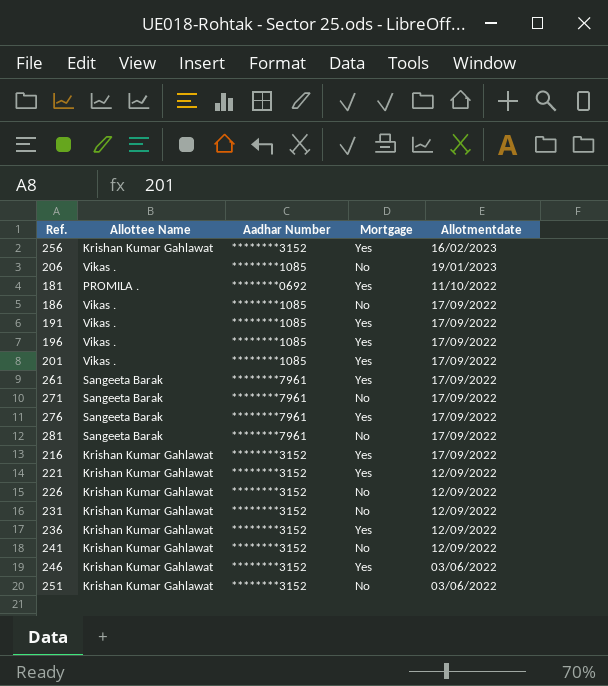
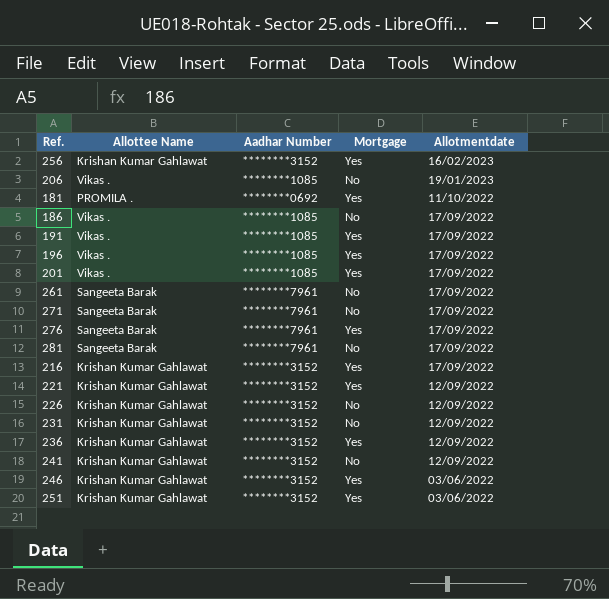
261 | Mortgage: Yes -> No
251 | Mortgage: No -> Yes

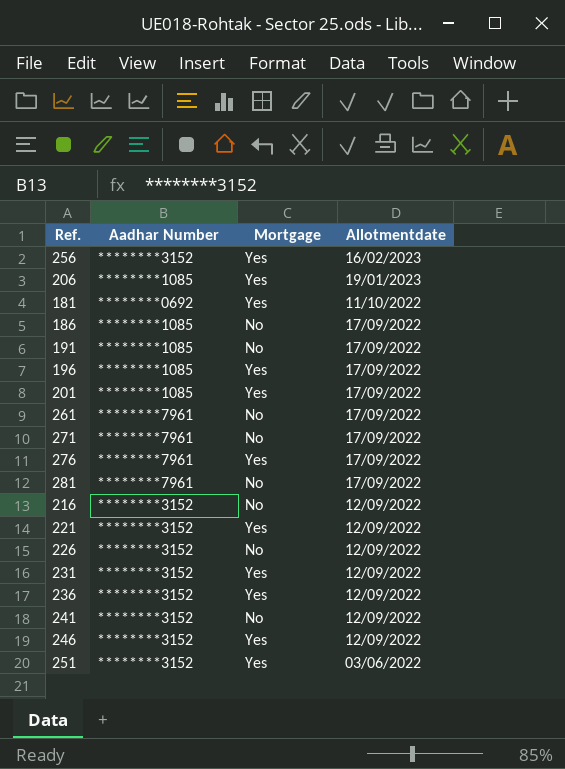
column Allottee Name | position: 2 -> none
206 | Mortgage: No -> Yes
191 | Mortgage: Yes -> No
216 | Mortgage: Yes -> No
216 | Allotmentdate: 17/09/2022 -> 12/09/2022
231 | Mortgage: No -> Yes
246 | Allotmentdate: 03/06/2022 -> 12/09/2022

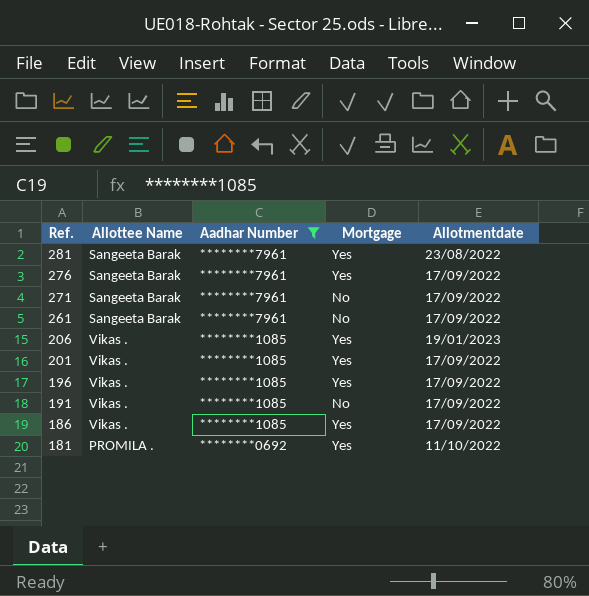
filter: none -> Aadhar Number != ********3152
row order: Allotmentdate descending -> Ref. descending
column Allottee Name | position: none -> 2
281 | Mortgage: No -> Yes
281 | Allotmentdate: 17/09/2022 -> 23/08/2022
186 | Mortgage: No -> Yes

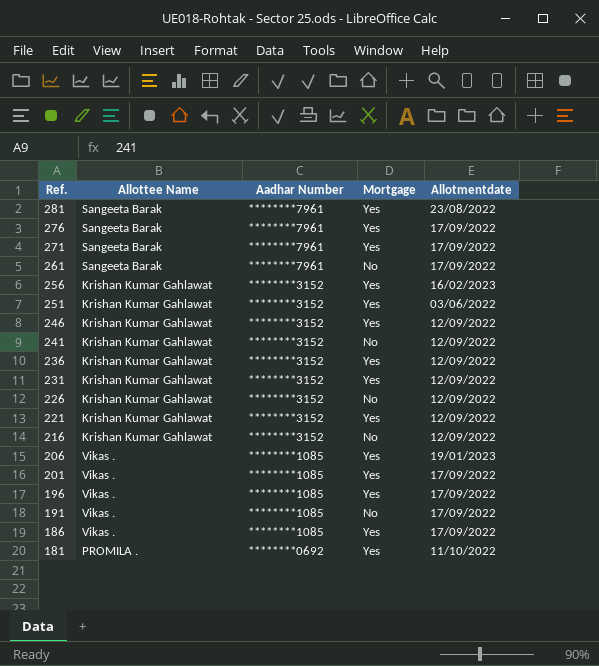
filter: Aadhar Number != ********3152 -> none
271 | Mortgage: No -> Yes

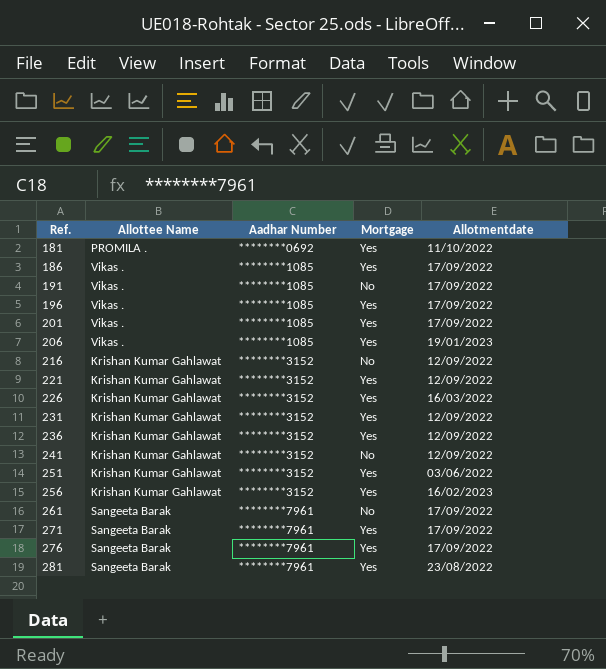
row order: Ref. descending -> Ref. ascending
row 246: Krishan Kumar Gahlawat | ********3152 | Yes | 12/09/2022 -> none
226 | Mortgage: No -> Yes
226 | Allotmentdate: 12/09/2022 -> 16/03/2022

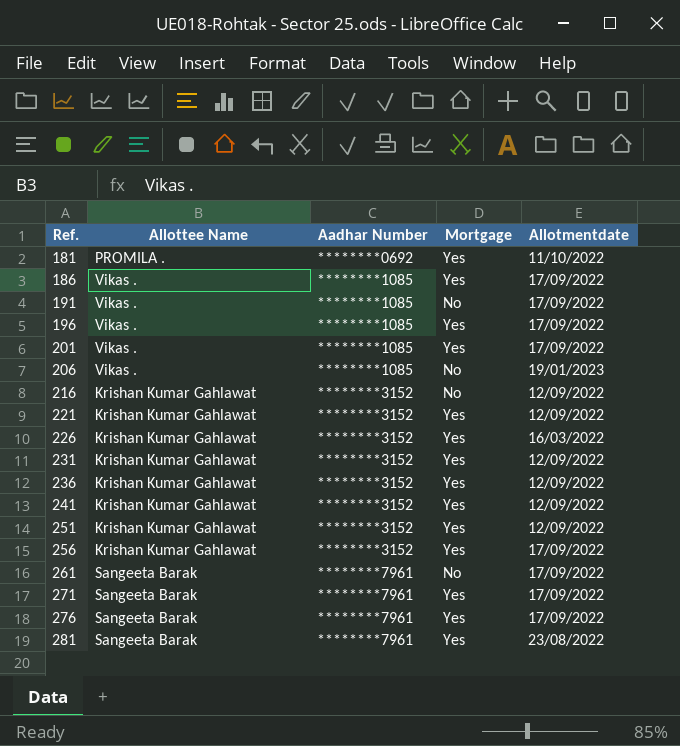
206 | Mortgage: Yes -> No
241 | Mortgage: No -> Yes
251 | Allotmentdate: 03/06/2022 -> 12/09/2022
256 | Allotmentdate: 16/02/2023 -> 17/09/2022

